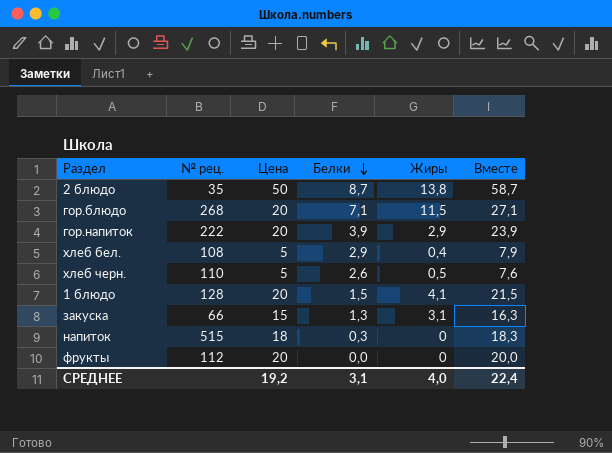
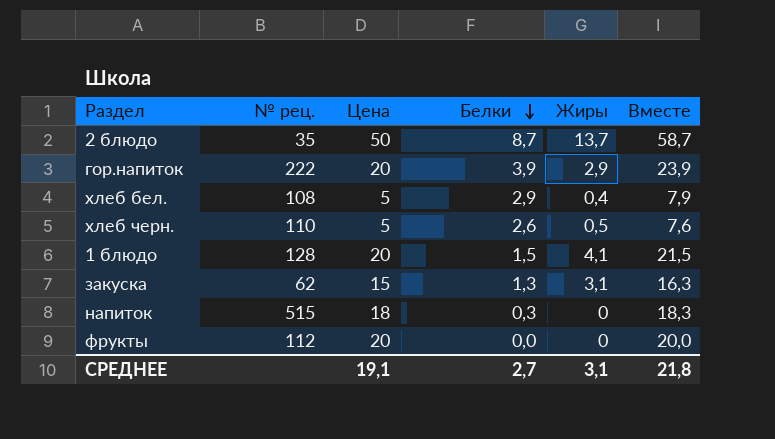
row гор.блюдо: 268 | 20 | 7,1 | 11,5 | 27,1 -> none
2 блюдо | Жиры: 13,8 -> 13,7
закуска | № рец.: 66 -> 62
СРЕДНЕЕ | Цена: 19,2 -> 19,1
СРЕДНЕЕ | Белки: 3,1 -> 2,7
СРЕДНЕЕ | Жиры: 4,0 -> 3,1
СРЕДНЕЕ | Вместе: 22,4 -> 21,8

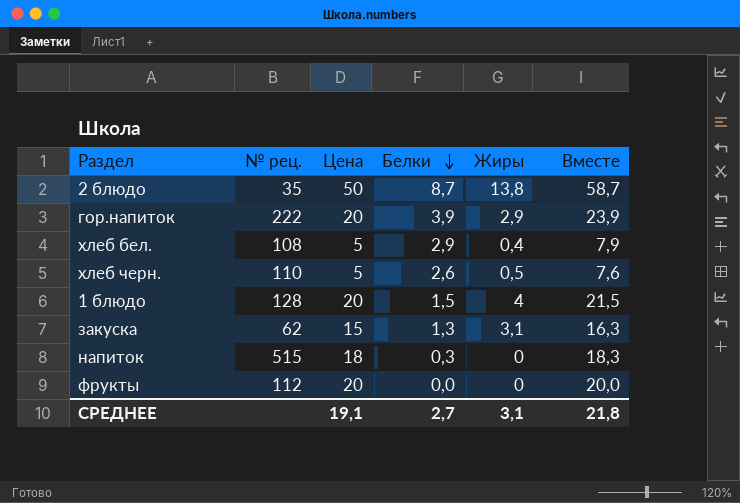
2 блюдо | Жиры: 13,7 -> 13,8
1 блюдо | Жиры: 4,1 -> 4

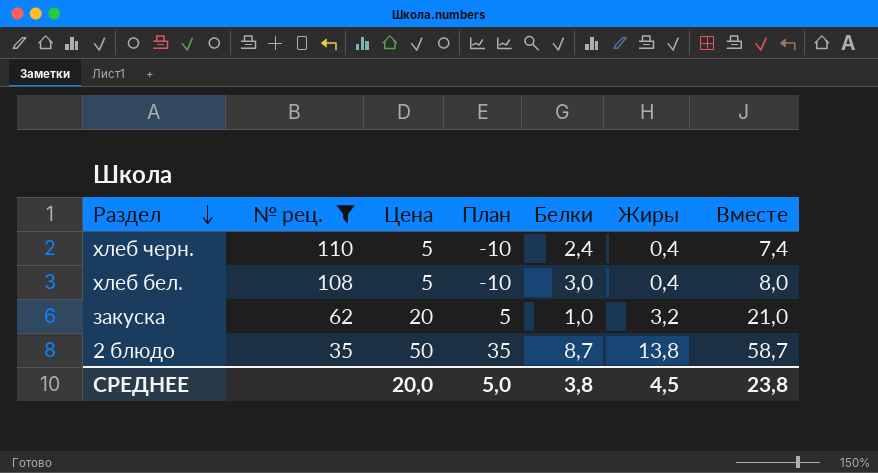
filter: none -> № рец. <= 110
row order: Белки descending -> Раздел descending
column План | formula: none -> [Цена] - 15
хлеб черн. | Белки: 2,6 -> 2,4
хлеб черн. | Жиры: 0,5 -> 0,4
хлеб черн. | Вместе: 7,6 -> 7,4
хлеб бел. | Белки: 2,9 -> 3,0
хлеб бел. | Вместе: 7,9 -> 8,0
закуска | Цена: 15 -> 20
закуска | Белки: 1,3 -> 1,0
закуска | Жиры: 3,1 -> 3,2
закуска | Вместе: 16,3 -> 21,0
СРЕДНЕЕ | Цена: 19,1 -> 20,0
СРЕДНЕЕ | Белки: 2,7 -> 3,8
СРЕДНЕЕ | Жиры: 3,1 -> 4,5
СРЕДНЕЕ | Вместе: 21,8 -> 23,8

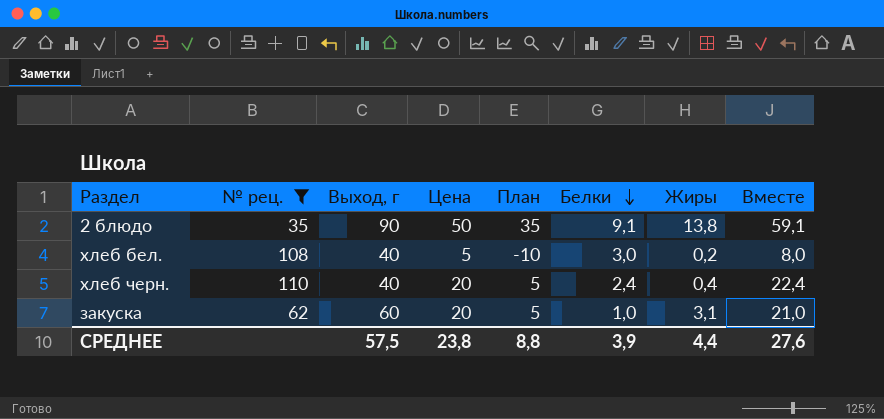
row order: Раздел descending -> Белки descending
column Выход, г | position: none -> 3
2 блюдо | Белки: 8,7 -> 9,1
2 блюдо | Вместе: 58,7 -> 59,1
хлеб бел. | Жиры: 0,4 -> 0,2
хлеб черн. | Цена: 5 -> 20
хлеб черн. | План: -10 -> 5
хлеб черн. | Вместе: 7,4 -> 22,4
закуска | Жиры: 3,2 -> 3,1
СРЕДНЕЕ | Цена: 20,0 -> 23,8
СРЕДНЕЕ | План: 5,0 -> 8,8
СРЕДНЕЕ | Белки: 3,8 -> 3,9
СРЕДНЕЕ | Жиры: 4,5 -> 4,4
СРЕДНЕЕ | Вместе: 23,8 -> 27,6

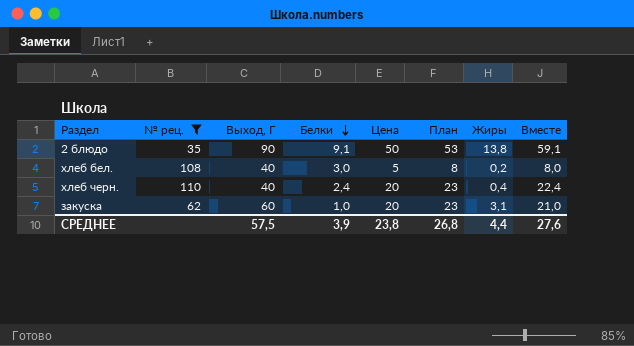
column name: Выход, г -> Выход, Г
column Белки | position: 6 -> 4
column План | formula: [Цена] - 15 -> [Цена] + 3
СРЕДНЕЕ | План: 8,8 -> 26,8

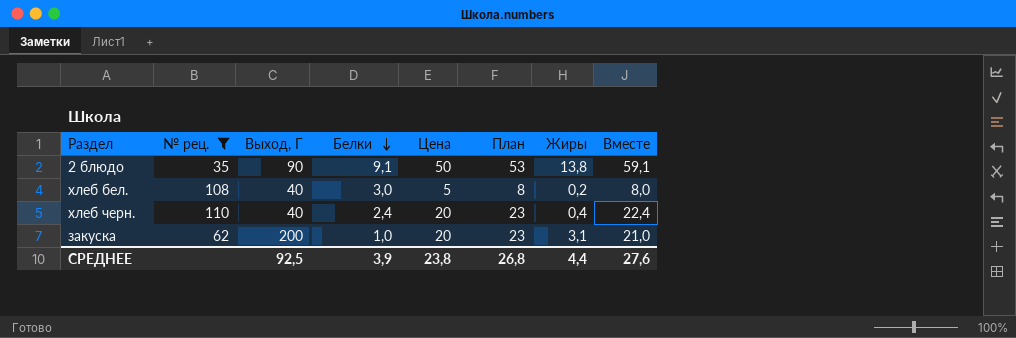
закуска | Выход, Г: 60 -> 200
СРЕДНЕЕ | Выход, Г: 57,5 -> 92,5

